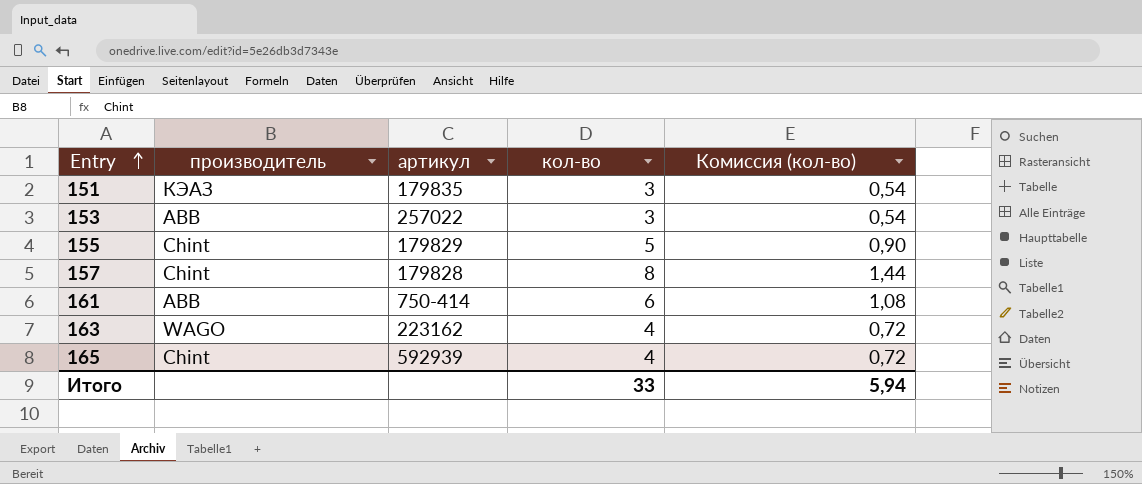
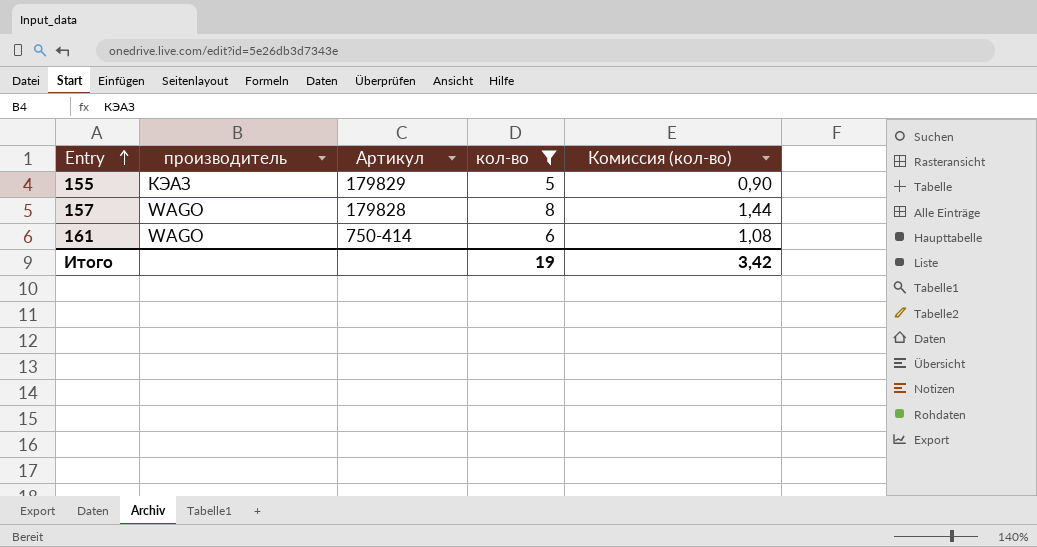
filter: none -> кол-во >= 5
column name: артикул -> Артикул
155 | производитель: Chint -> КЭАЗ
157 | производитель: Chint -> WAGO
161 | производитель: ABB -> WAGO
Итого | кол-во: 33 -> 19
Итого | Комиссия (кол-во): 5,94 -> 3,42

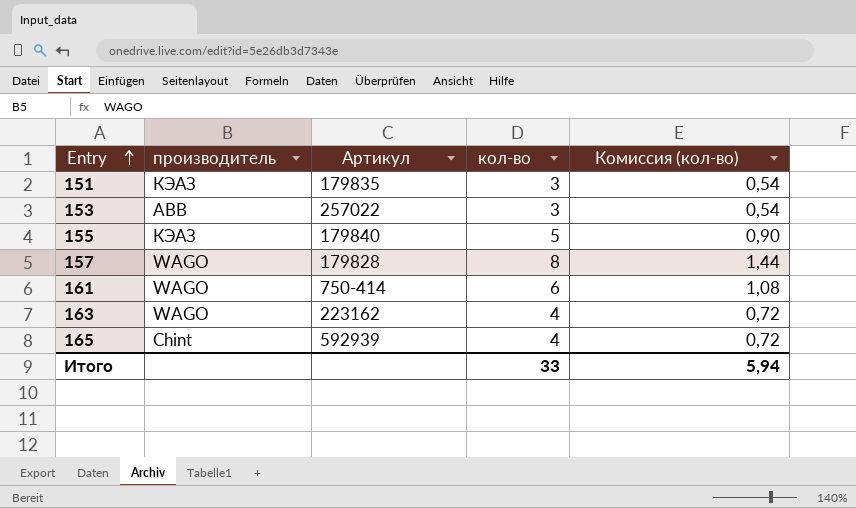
filter: кол-во >= 5 -> none
155 | Артикул: 179829 -> 179840
Итого | кол-во: 19 -> 33
Итого | Комиссия (кол-во): 3,42 -> 5,94

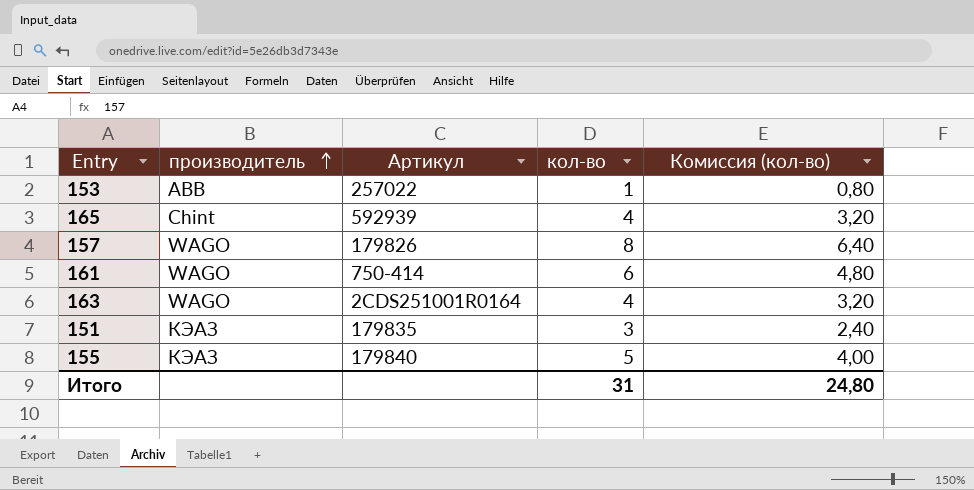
row order: Entry ascending -> производитель ascending
column Комиссия (кол-во) | formula: [кол-во] * 0,18 -> [кол-во] * 0,8
153 | кол-во: 3 -> 1
157 | Артикул: 179828 -> 179826
163 | Артикул: 223162 -> 2CDS251001R0164
Итого | кол-во: 33 -> 31
Итого | Комиссия (кол-во): 5,94 -> 24,80

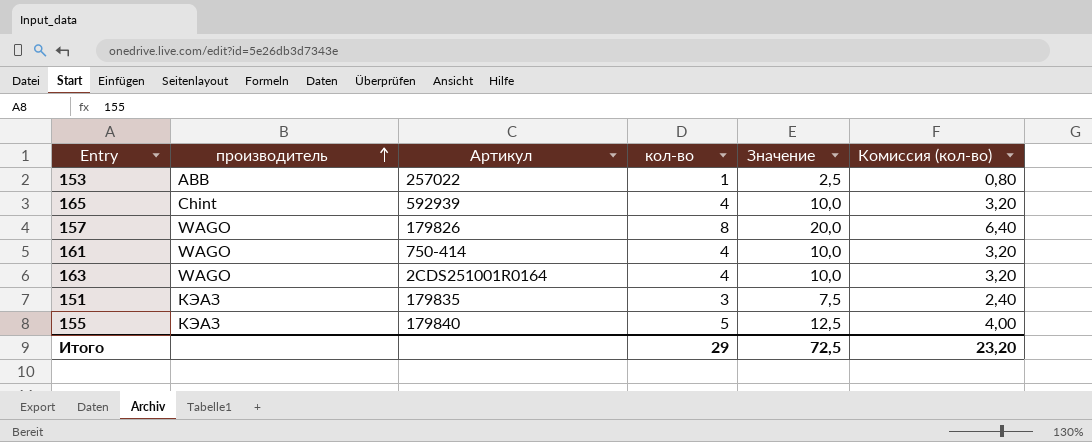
column Значение | formula: none -> [кол-во] * 2,5
161 | кол-во: 6 -> 4
161 | Комиссия (кол-во): 4,80 -> 3,20
Итого | кол-во: 31 -> 29
Итого | Комиссия (кол-во): 24,80 -> 23,20

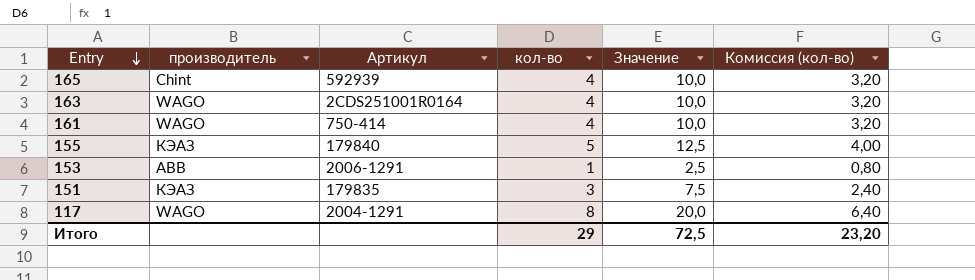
row order: производитель ascending -> Entry descending
row 157: WAGO | 179826 | 8 | 20,0 | 6,40 -> none
153 | Артикул: 257022 -> 2006-1291
row 117: none -> WAGO | 2004-1291 | 8 | 20,0 | 6,40

